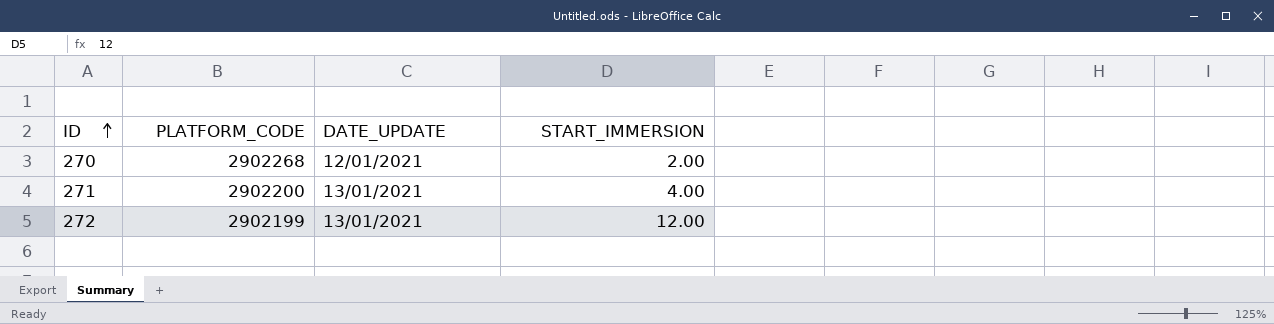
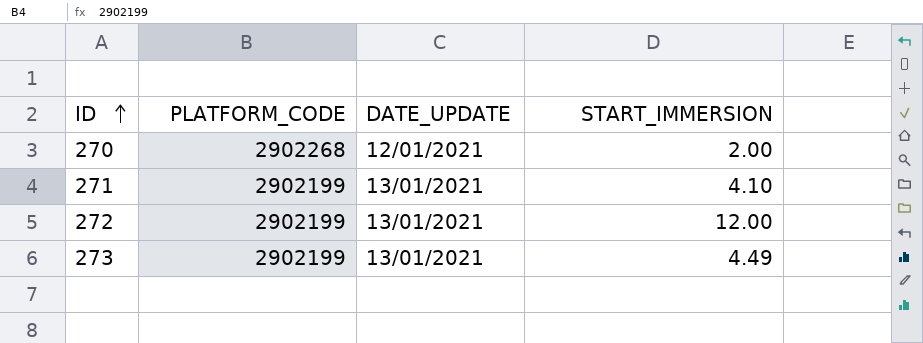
271 | PLATFORM_CODE: 2902200 -> 2902199
271 | START_IMMERSION: 4.00 -> 4.10
row 273: none -> 2902199 | 13/01/2021 | 4.49

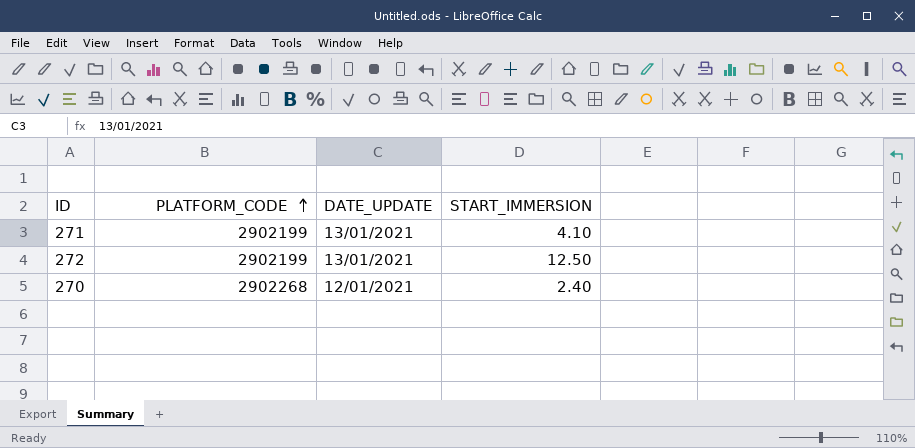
row order: ID ascending -> PLATFORM_CODE ascending
row 273: 2902199 | 13/01/2021 | 4.49 -> none
272 | START_IMMERSION: 12.00 -> 12.50
270 | START_IMMERSION: 2.00 -> 2.40

